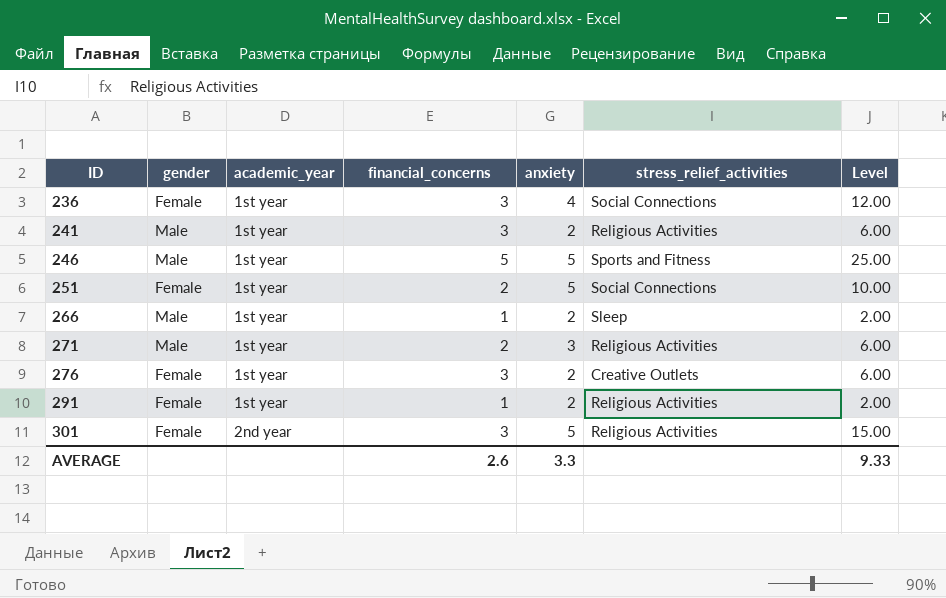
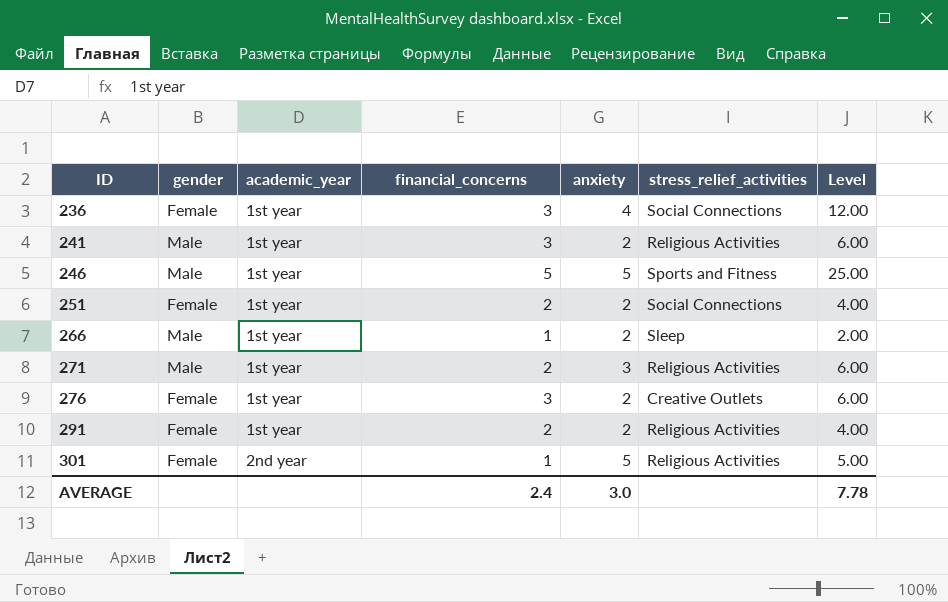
251 | anxiety: 5 -> 2
251 | Level: 10.00 -> 4.00
291 | financial_concerns: 1 -> 2
291 | Level: 2.00 -> 4.00
301 | financial_concerns: 3 -> 1
301 | Level: 15.00 -> 5.00
AVERAGE | financial_concerns: 2.6 -> 2.4
AVERAGE | anxiety: 3.3 -> 3.0
AVERAGE | Level: 9.33 -> 7.78

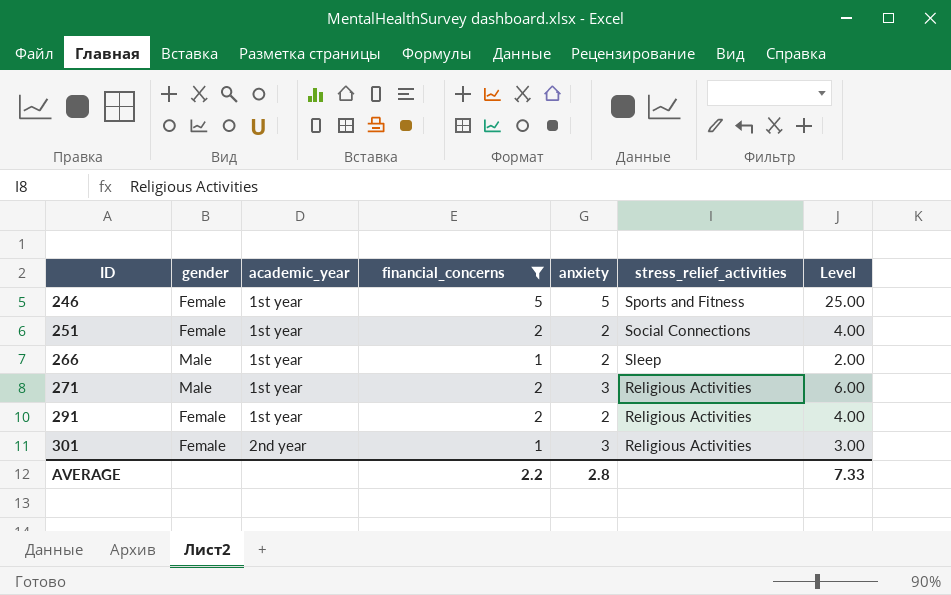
filter: none -> financial_concerns != 3
246 | gender: Male -> Female
301 | anxiety: 5 -> 3
301 | Level: 5.00 -> 3.00
AVERAGE | financial_concerns: 2.4 -> 2.2
AVERAGE | anxiety: 3.0 -> 2.8
AVERAGE | Level: 7.78 -> 7.33

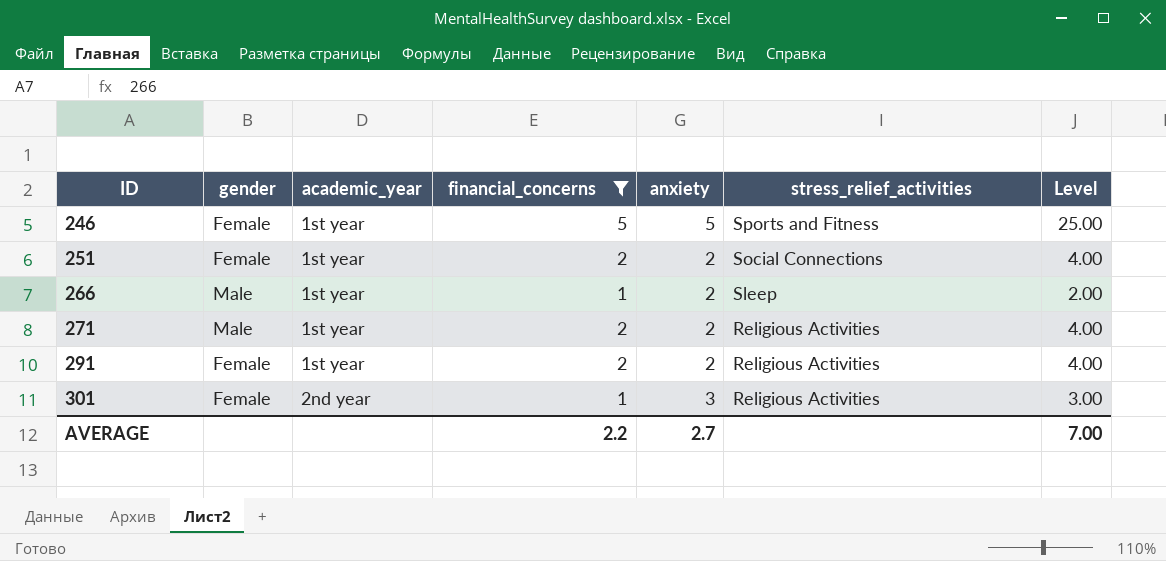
271 | anxiety: 3 -> 2
271 | Level: 6.00 -> 4.00
AVERAGE | anxiety: 2.8 -> 2.7
AVERAGE | Level: 7.33 -> 7.00

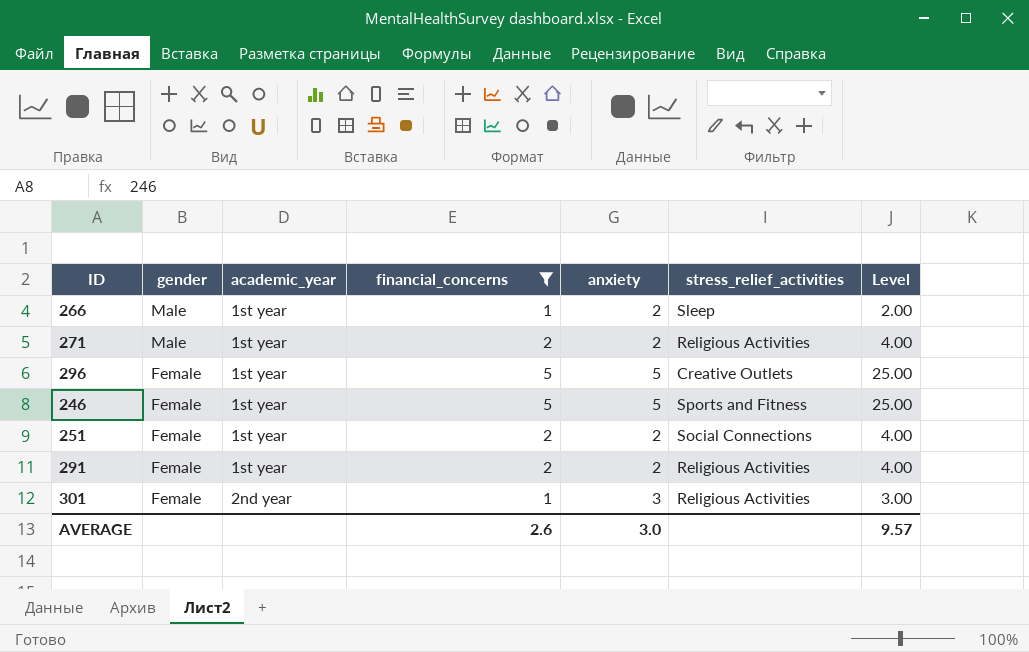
row order: ID ascending -> gender descending
row 296: none -> Female | 1st year | 5 | 5 | Creative Outlets | 25.00
AVERAGE | financial_concerns: 2.2 -> 2.6
AVERAGE | anxiety: 2.7 -> 3.0
AVERAGE | Level: 7.00 -> 9.57

